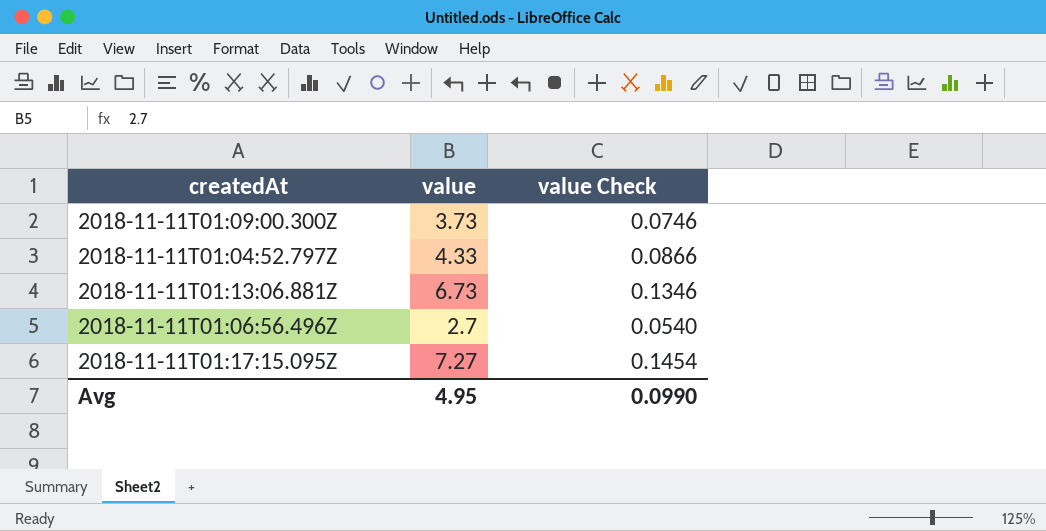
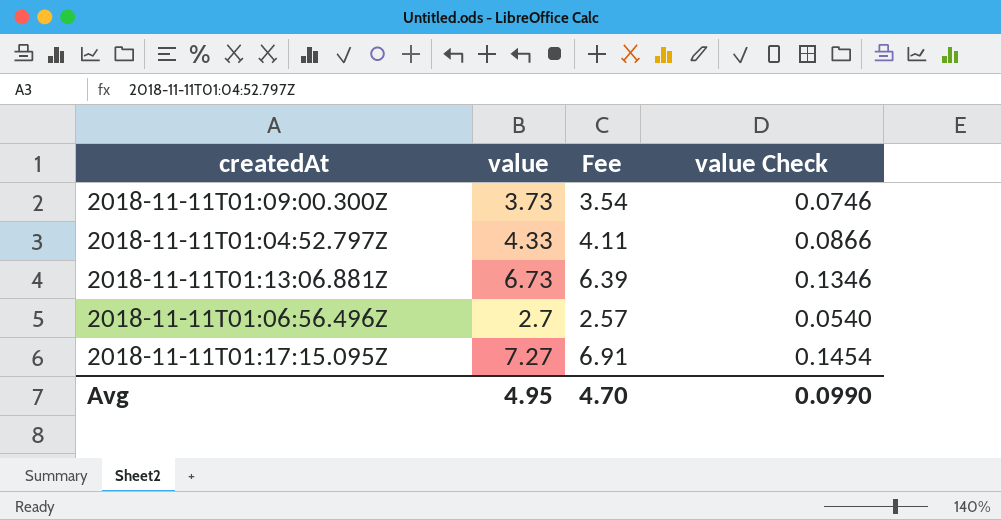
column Fee | formula: none -> [value] * 0.95

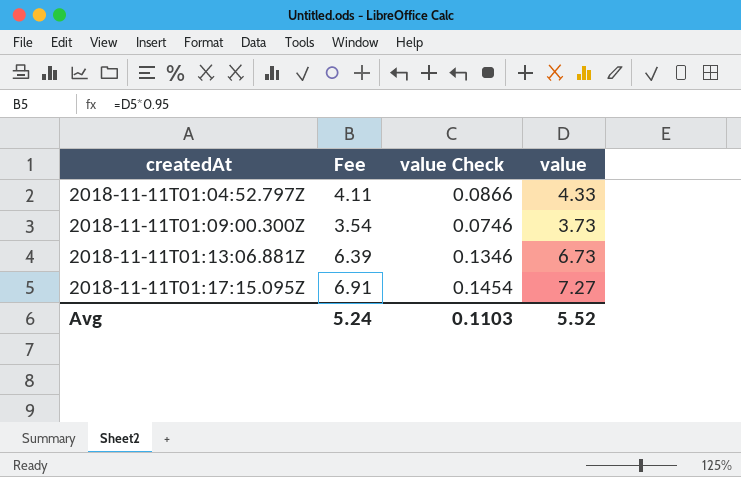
row order: none -> createdAt ascending
column value | position: 2 -> 4
row 2018-11-11T01:06:56.496Z: 2.7 | 2.57 | 0.0540 -> none
Avg | Fee: 4.70 -> 5.24
Avg | value Check: 0.0990 -> 0.1103
Avg | value: 4.95 -> 5.52

